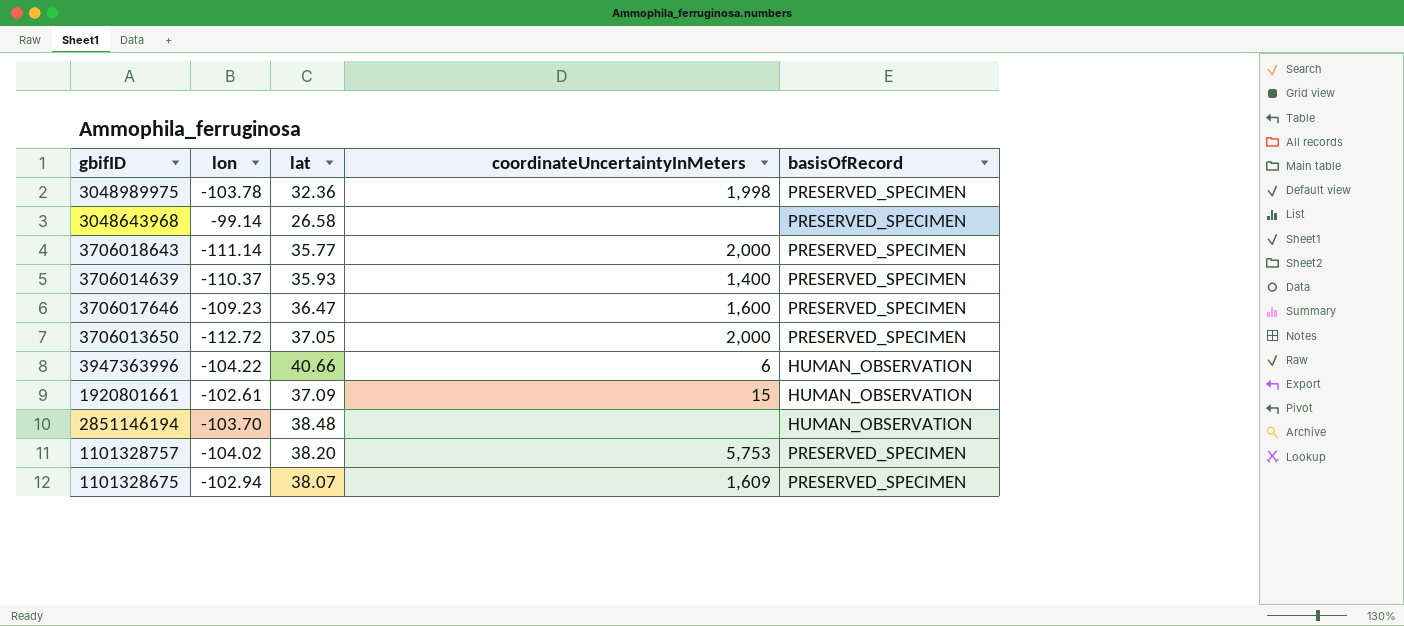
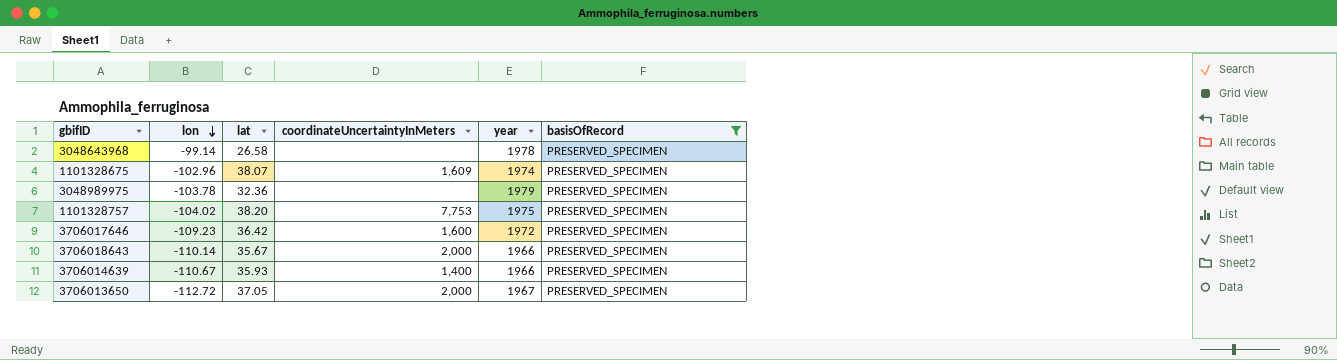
filter: none -> basisOfRecord = PRESERVED_SPECIMEN
row order: none -> lon descending
column year | position: none -> 5
1101328675 | lon: -102.94 -> -102.96
3048989975 | coordinateUncertaintyInMeters: 1,998 -> none
1101328757 | coordinateUncertaintyInMeters: 5,753 -> 7,753
3706017646 | lat: 36.47 -> 36.42
3706018643 | lon: -111.14 -> -110.14
3706018643 | lat: 35.77 -> 35.67
3706014639 | lon: -110.37 -> -110.67

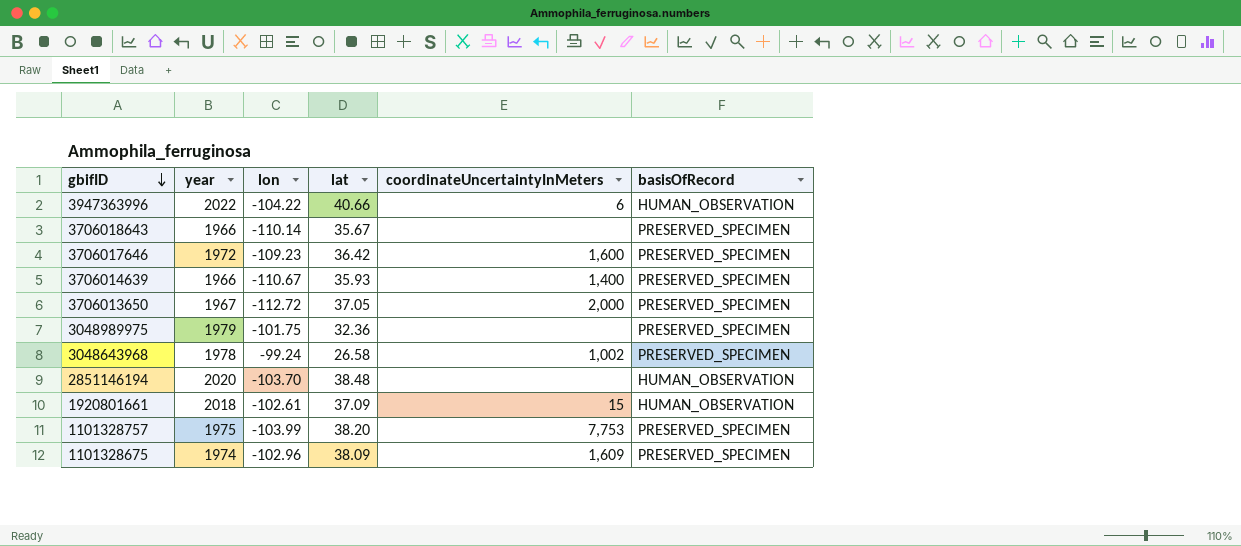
filter: basisOfRecord = PRESERVED_SPECIMEN -> none
row order: lon descending -> gbifID descending
column year | position: 5 -> 2
3706018643 | coordinateUncertaintyInMeters: 2,000 -> none
3048989975 | lon: -103.78 -> -101.75
3048643968 | lon: -99.14 -> -99.24
3048643968 | coordinateUncertaintyInMeters: none -> 1,002
1101328757 | lon: -104.02 -> -103.99
1101328675 | lat: 38.07 -> 38.09

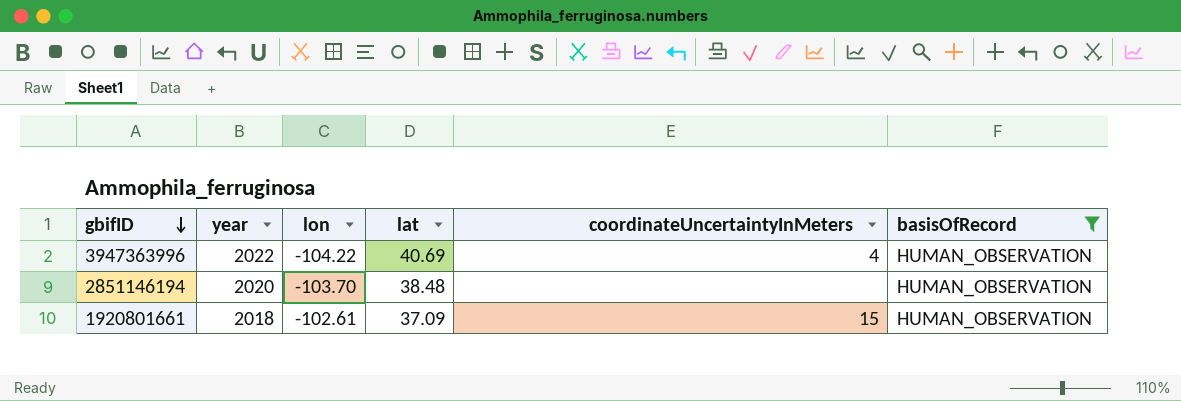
filter: none -> basisOfRecord = HUMAN_OBSERVATION
3947363996 | lat: 40.66 -> 40.69
3947363996 | coordinateUncertaintyInMeters: 6 -> 4

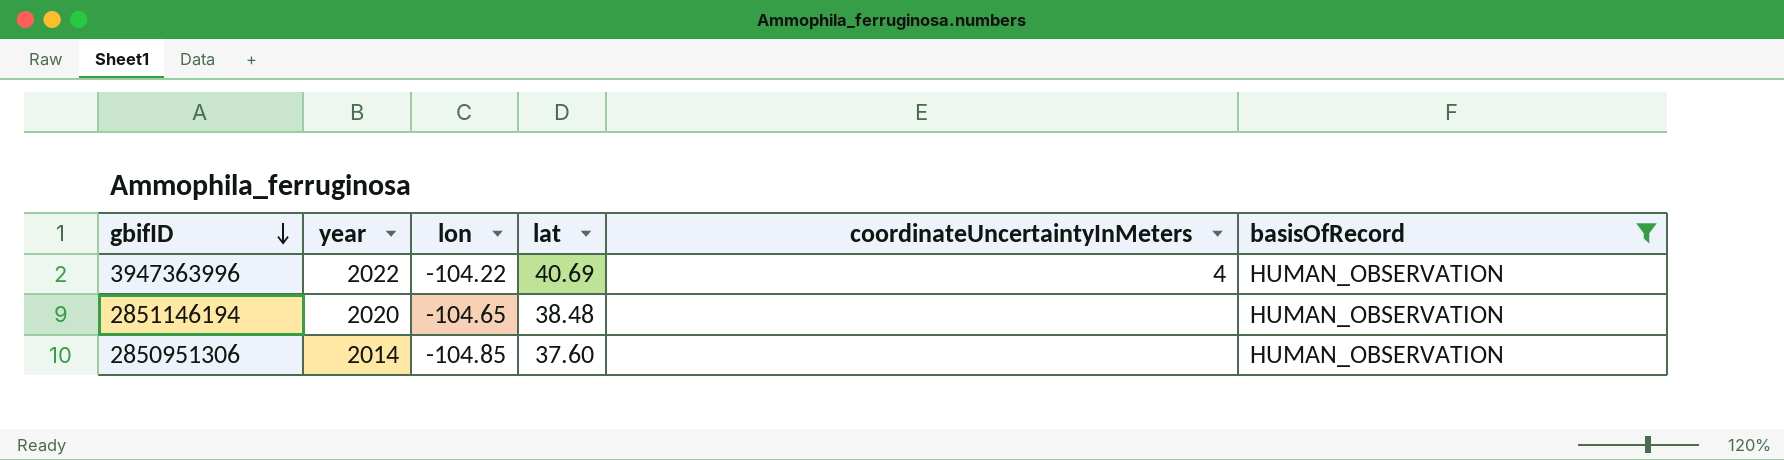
row 1920801661: 2018 | -102.61 | 37.09 | 15 | HUMAN_OBSERVATION -> none
2851146194 | lon: -103.70 -> -104.65
row 2850951306: none -> 2014 | -104.85 | 37.60 | none | HUMAN_OBSERVATION

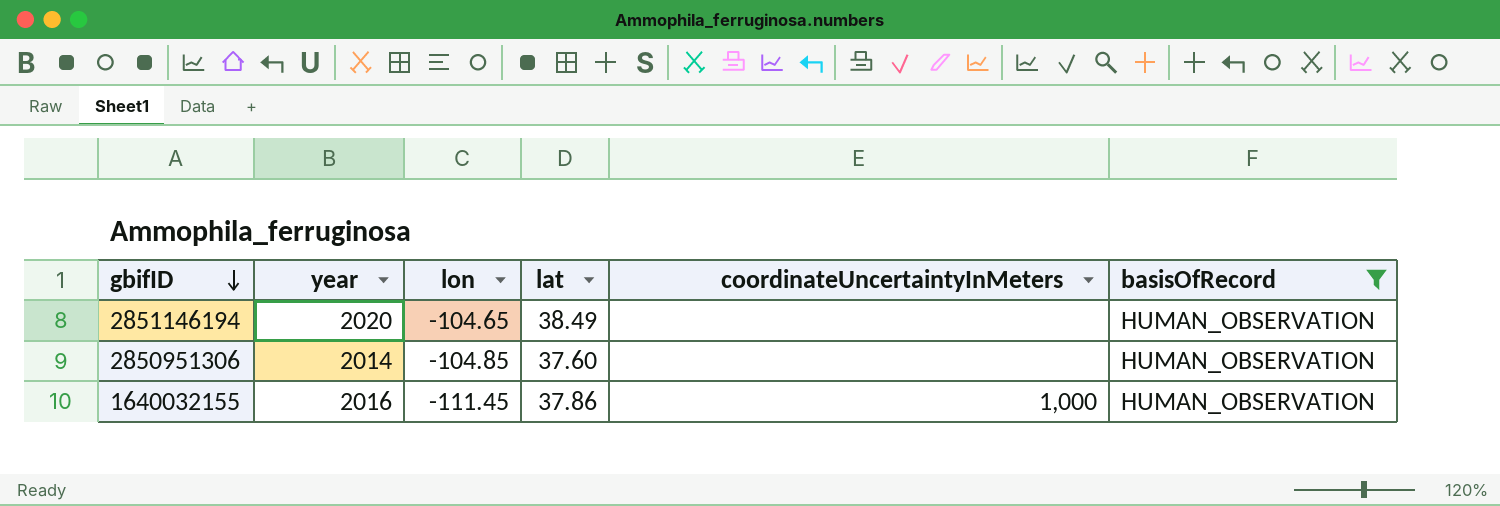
row 3947363996: 2022 | -104.22 | 40.69 | 4 | HUMAN_OBSERVATION -> none
2851146194 | lat: 38.48 -> 38.49
row 1640032155: none -> 2016 | -111.45 | 37.86 | 1,000 | HUMAN_OBSERVATION

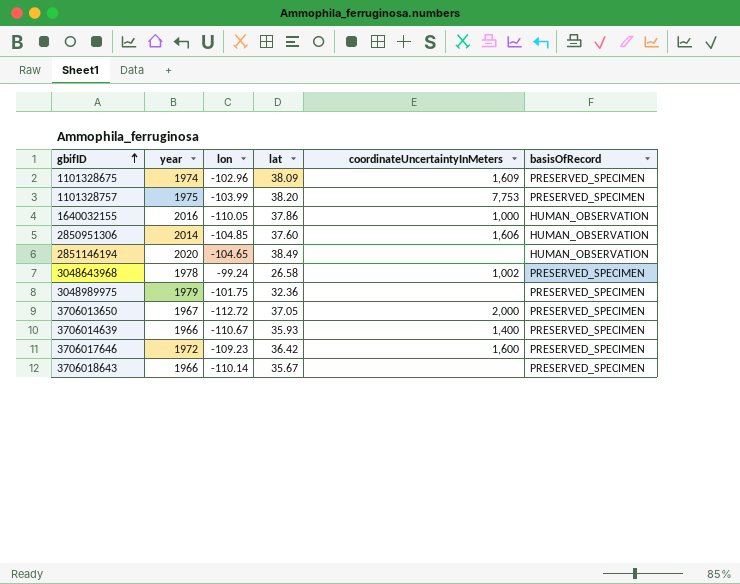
filter: basisOfRecord = HUMAN_OBSERVATION -> none
row order: gbifID descending -> gbifID ascending
1640032155 | lon: -111.45 -> -110.05
2850951306 | coordinateUncertaintyInMeters: none -> 1,606

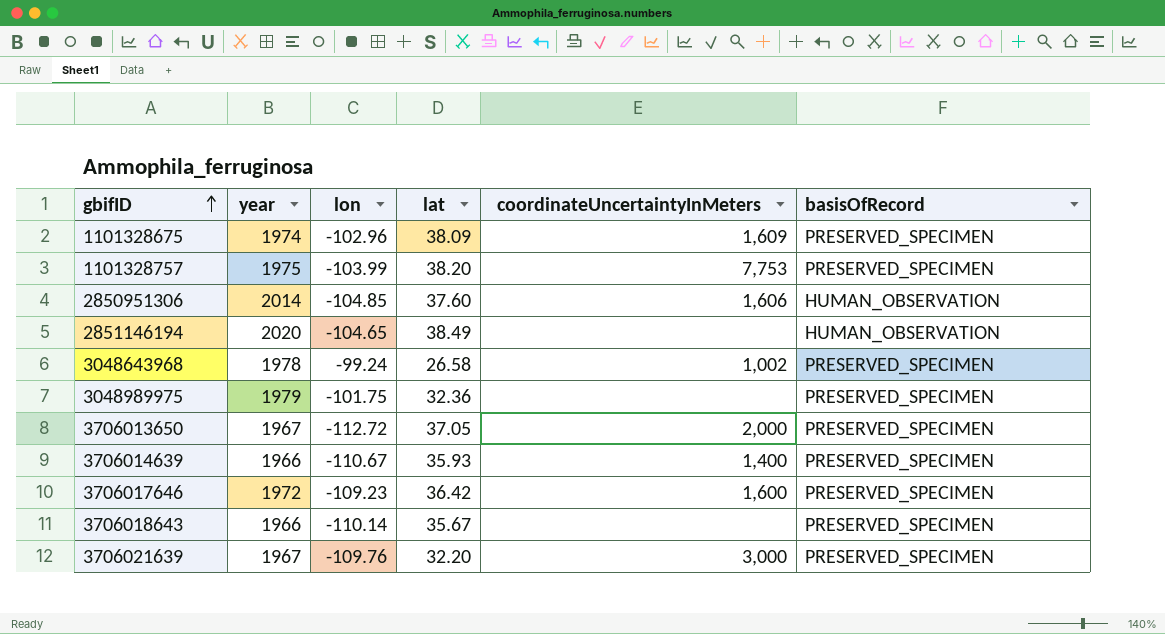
row 1640032155: 2016 | -110.05 | 37.86 | 1,000 | HUMAN_OBSERVATION -> none
row 3706021639: none -> 1967 | -109.76 | 32.20 | 3,000 | PRESERVED_SPECIMEN

